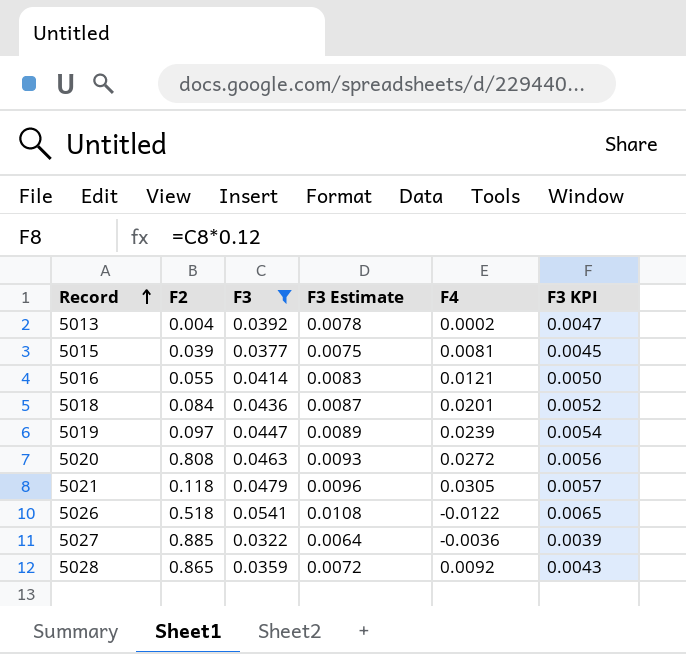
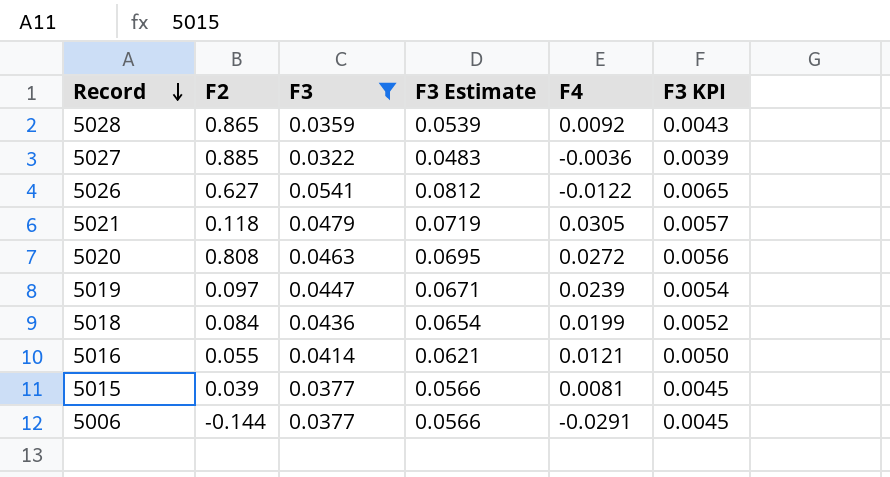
row order: Record ascending -> Record descending
column F3 Estimate | formula: [F3] * 0.2 -> [F3] * 1.5
row 5013: 0.004 | 0.0392 | 0.0078 | 0.0002 | 0.0047 -> none
5026 | F2: 0.518 -> 0.627
5018 | F4: 0.0201 -> 0.0199
row 5006: none -> -0.144 | 0.0377 | 0.0566 | -0.0291 | 0.0045

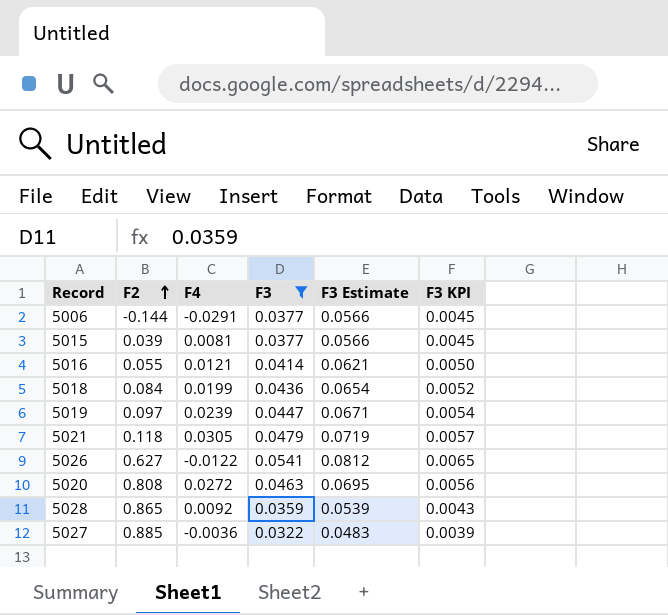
row order: Record descending -> F2 ascending
column F4 | position: 5 -> 3

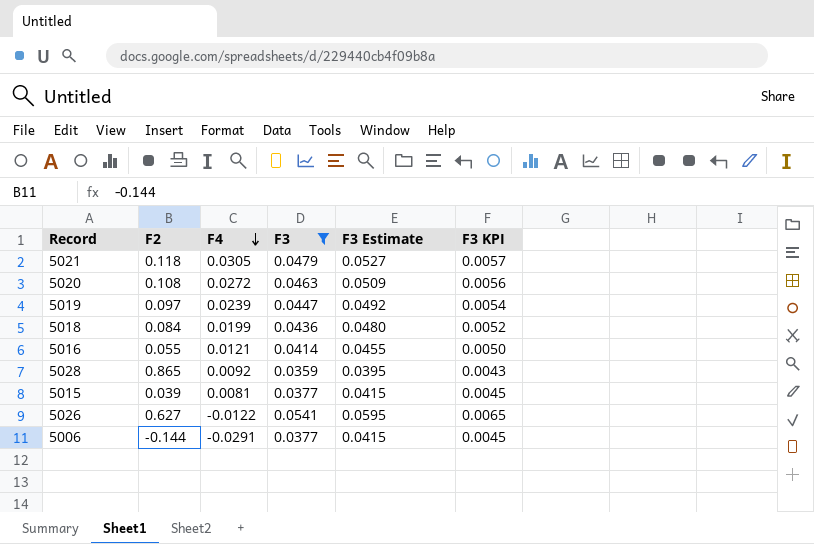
row order: F2 ascending -> F4 descending
column F3 Estimate | formula: [F3] * 1.5 -> [F3] * 1.1
row 5027: 0.885 | -0.0036 | 0.0322 | 0.0483 | 0.0039 -> none
5020 | F2: 0.808 -> 0.108

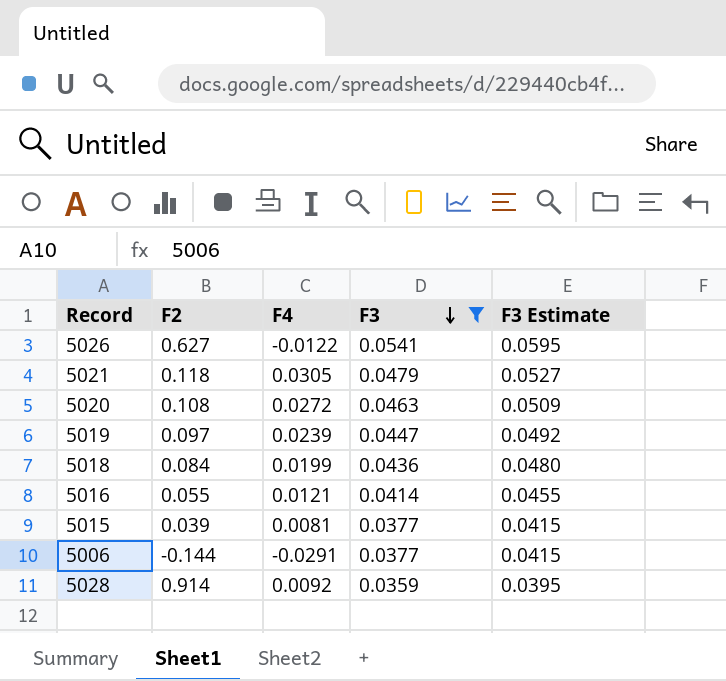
row order: F4 descending -> F3 descending
column F3 KPI | formula: [F3] * 0.12 -> none
5028 | F2: 0.865 -> 0.914

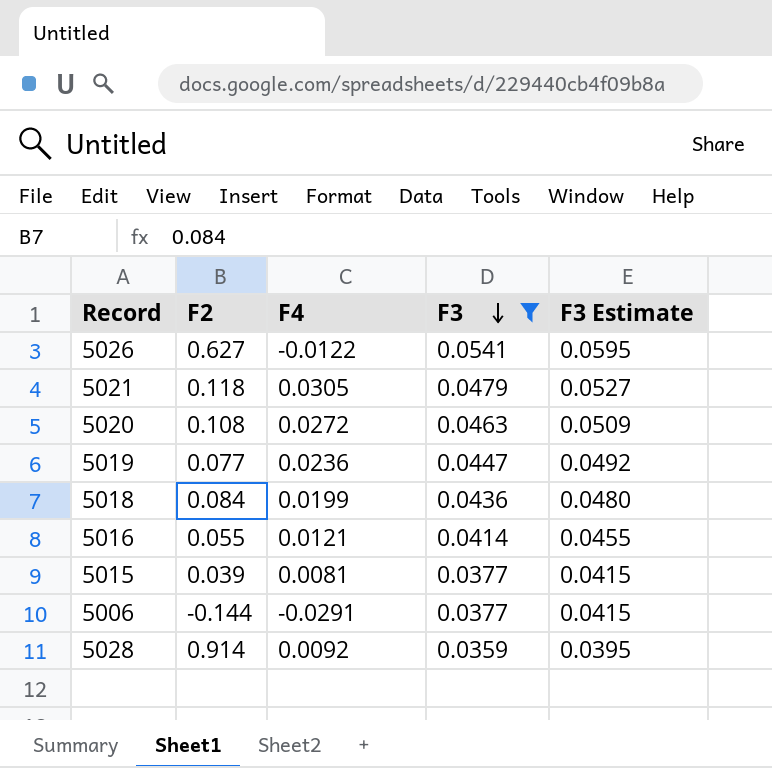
5019 | F2: 0.097 -> 0.077
5019 | F4: 0.0239 -> 0.0236

